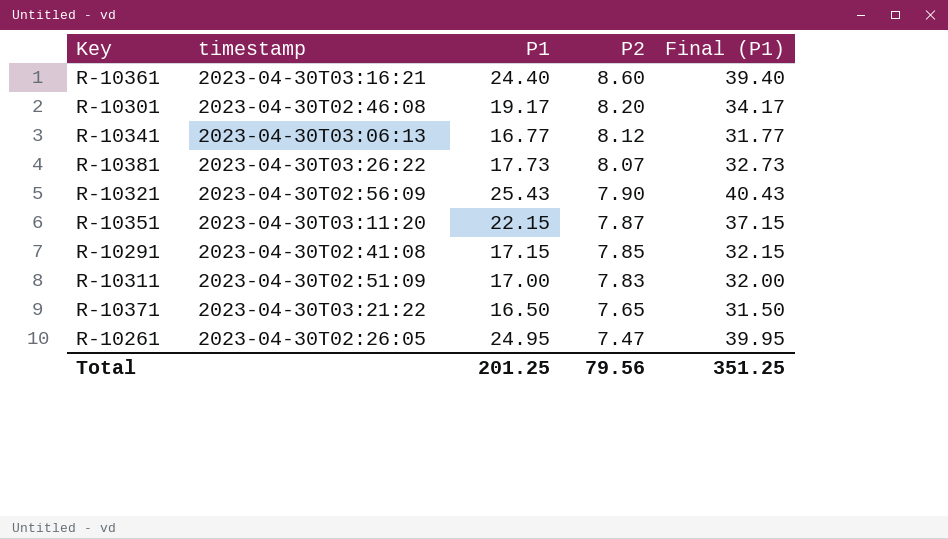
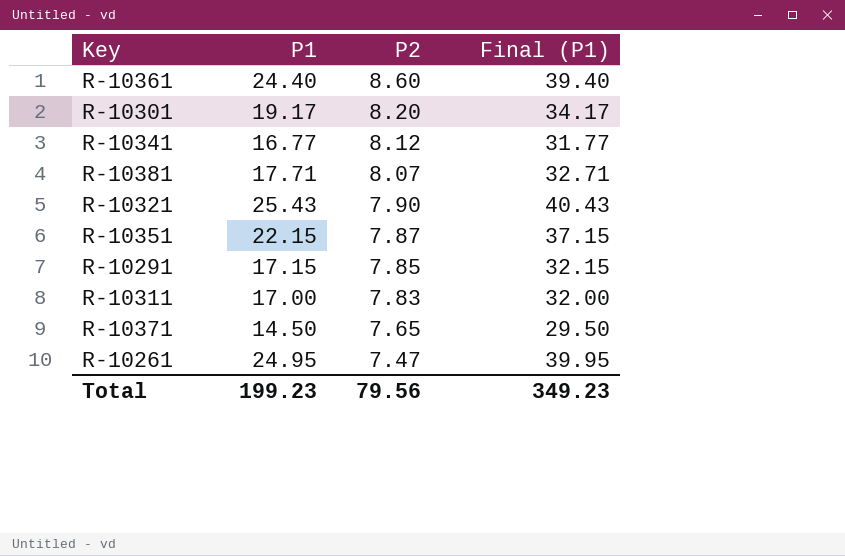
column timestamp | position: 2 -> none
R-10381 | P1: 17.73 -> 17.71
R-10381 | Final (P1): 32.73 -> 32.71
R-10371 | P1: 16.50 -> 14.50
R-10371 | Final (P1): 31.50 -> 29.50
Total | P1: 201.25 -> 199.23
Total | Final (P1): 351.25 -> 349.23

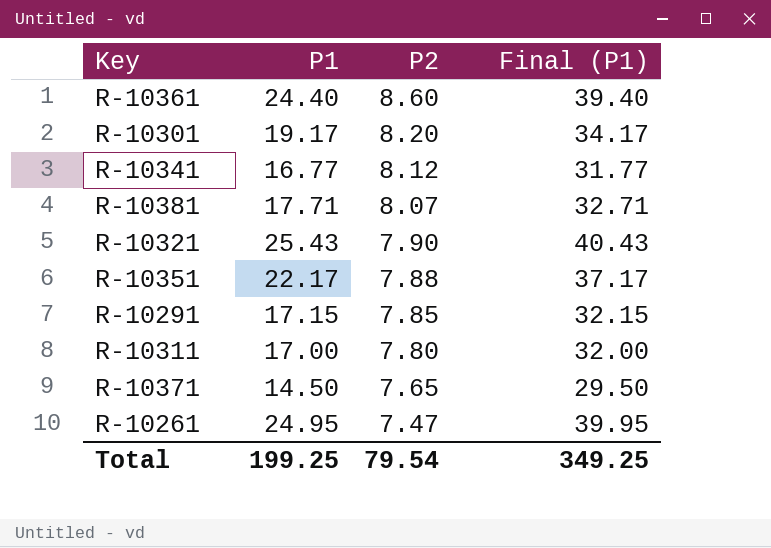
R-10351 | P1: 22.15 -> 22.17
R-10351 | P2: 7.87 -> 7.88
R-10351 | Final (P1): 37.15 -> 37.17
R-10311 | P2: 7.83 -> 7.80
Total | P1: 199.23 -> 199.25
Total | P2: 79.56 -> 79.54
Total | Final (P1): 349.23 -> 349.25

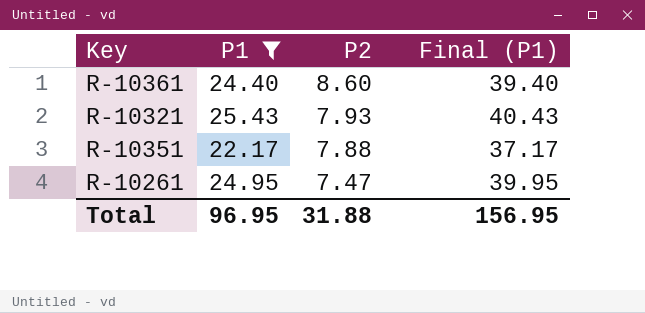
filter: none -> P1 >= 22.17
R-10321 | P2: 7.90 -> 7.93
Total | P1: 199.25 -> 96.95
Total | P2: 79.54 -> 31.88
Total | Final (P1): 349.25 -> 156.95

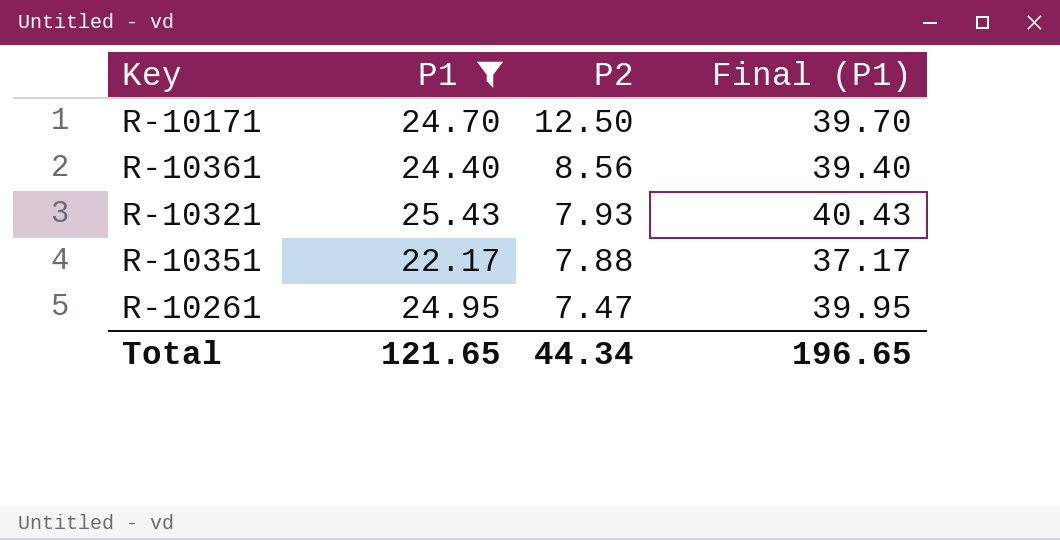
row R-10171: none -> 24.70 | 12.50 | 39.70
R-10361 | P2: 8.60 -> 8.56
Total | P1: 96.95 -> 121.65
Total | P2: 31.88 -> 44.34
Total | Final (P1): 156.95 -> 196.65

